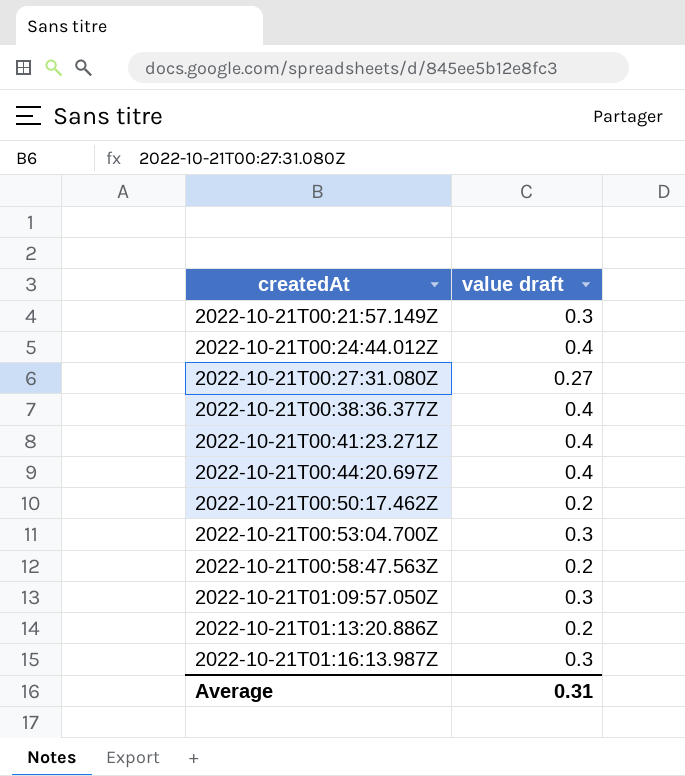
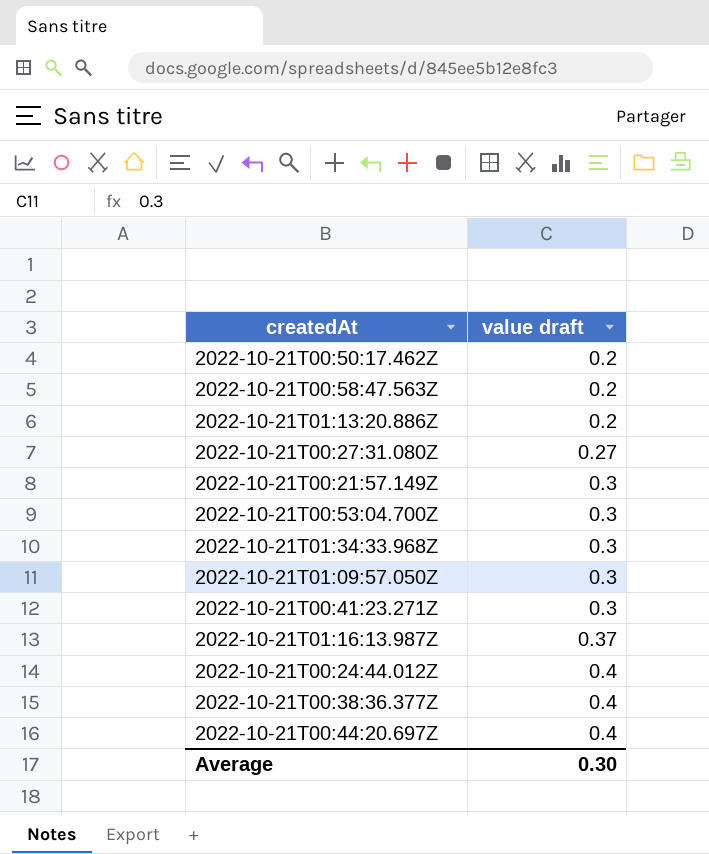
row order: createdAt ascending -> value draft ascending
row 2022-10-21T01:34:33.968Z: none -> 0.3
2022-10-21T00:41:23.271Z | value draft: 0.4 -> 0.3
2022-10-21T01:16:13.987Z | value draft: 0.3 -> 0.37
Average | value draft: 0.31 -> 0.30

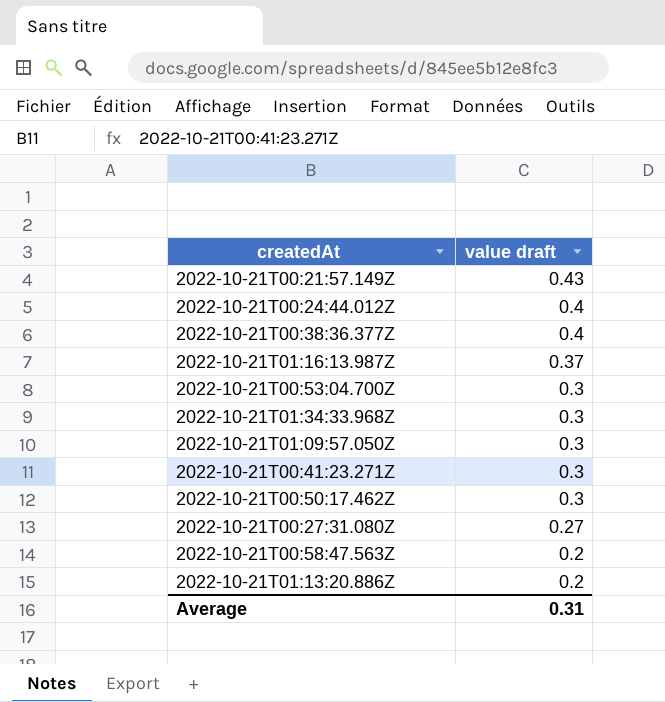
row order: value draft ascending -> value draft descending
row 2022-10-21T00:44:20.697Z: 0.4 -> none
2022-10-21T00:21:57.149Z | value draft: 0.3 -> 0.43
2022-10-21T00:50:17.462Z | value draft: 0.2 -> 0.3
Average | value draft: 0.30 -> 0.31

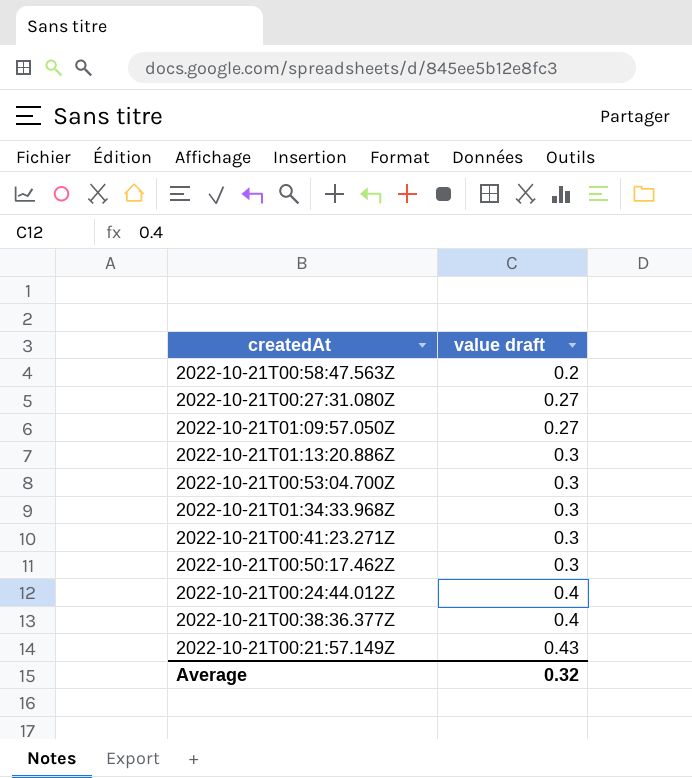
row order: value draft descending -> value draft ascending
row 2022-10-21T01:16:13.987Z: 0.37 -> none
2022-10-21T01:09:57.050Z | value draft: 0.3 -> 0.27
2022-10-21T01:13:20.886Z | value draft: 0.2 -> 0.3
Average | value draft: 0.31 -> 0.32

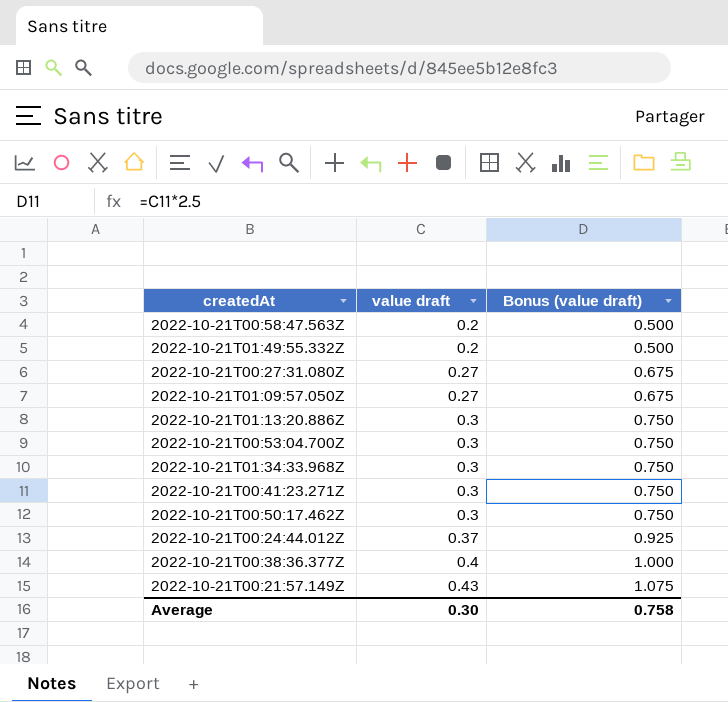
column Bonus (value draft) | formula: none -> [value draft] * 2.5
row 2022-10-21T01:49:55.332Z: none -> 0.2 | 0.500
2022-10-21T00:24:44.012Z | value draft: 0.4 -> 0.37
Average | value draft: 0.32 -> 0.30

